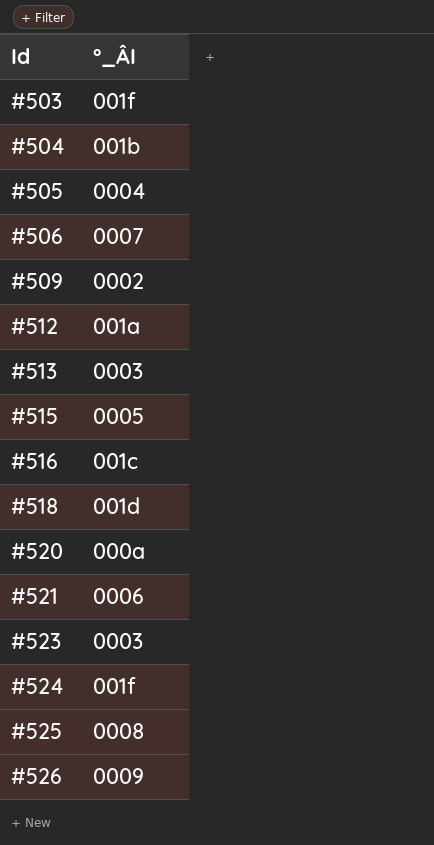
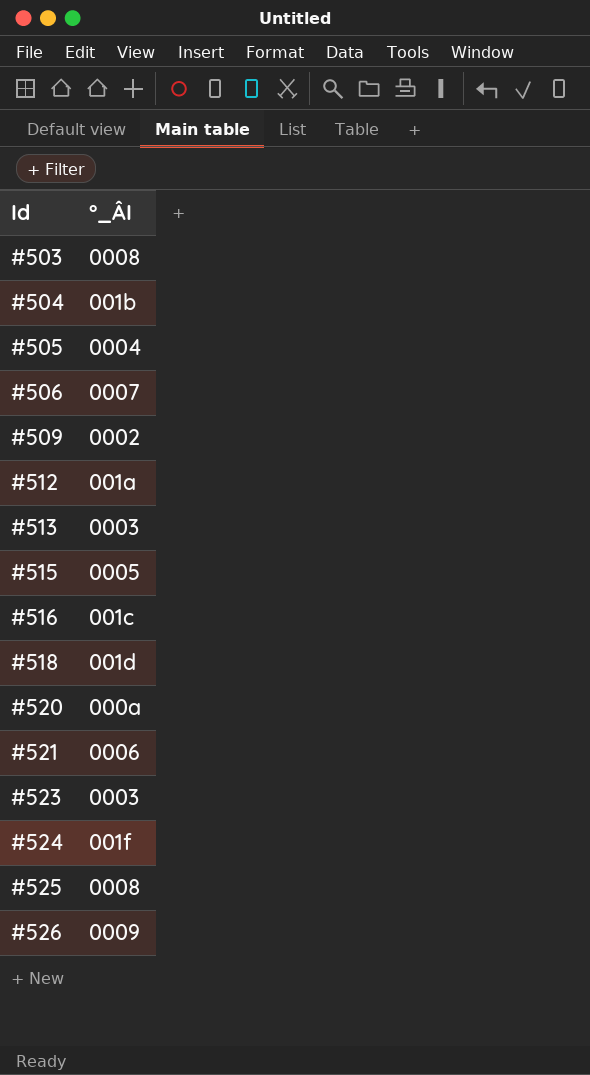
#503 | °_ÂI: 001f -> 0008

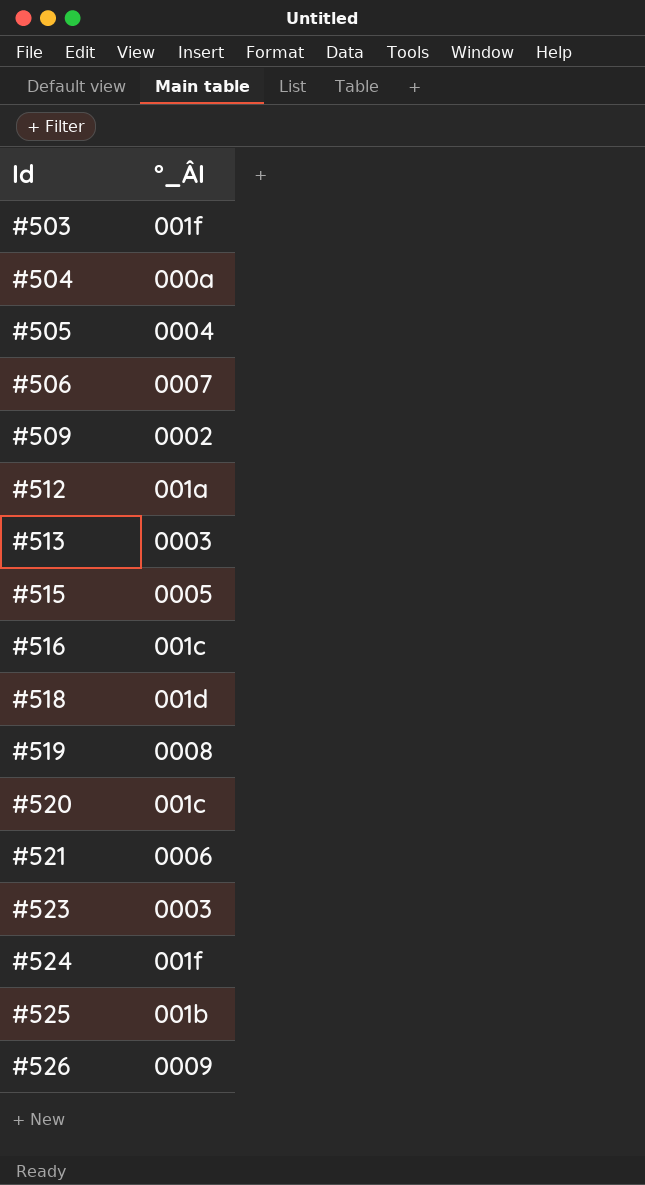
#503 | °_ÂI: 0008 -> 001f
#504 | °_ÂI: 001b -> 000a
row #519: none -> 0008
#520 | °_ÂI: 000a -> 001c
#525 | °_ÂI: 0008 -> 001b

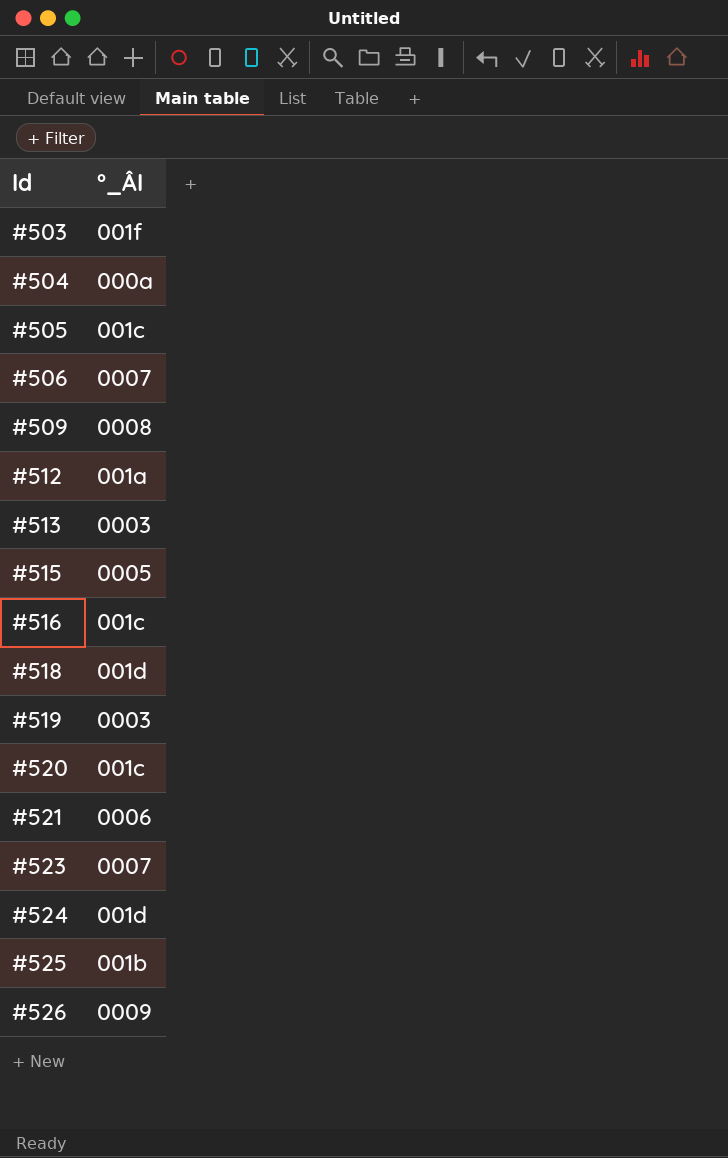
#505 | °_ÂI: 0004 -> 001c
#509 | °_ÂI: 0002 -> 0008
#519 | °_ÂI: 0008 -> 0003
#523 | °_ÂI: 0003 -> 0007
#524 | °_ÂI: 001f -> 001d

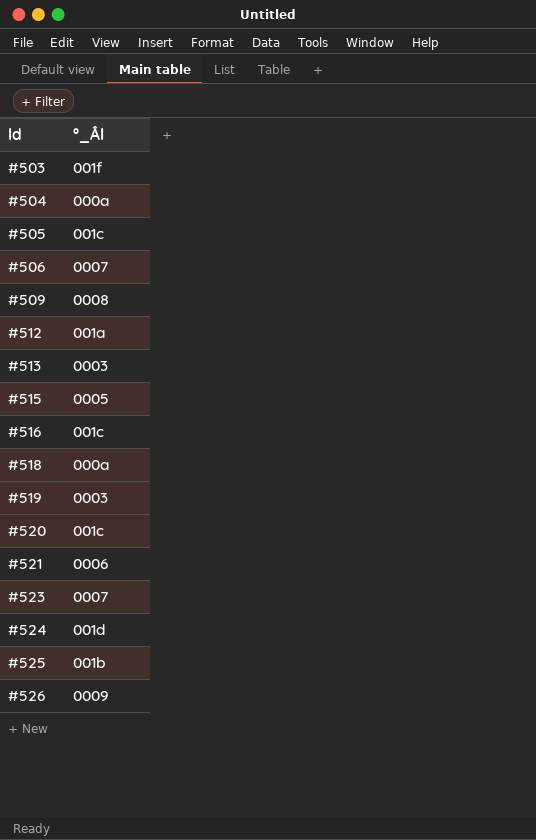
#518 | °_ÂI: 001d -> 000a

